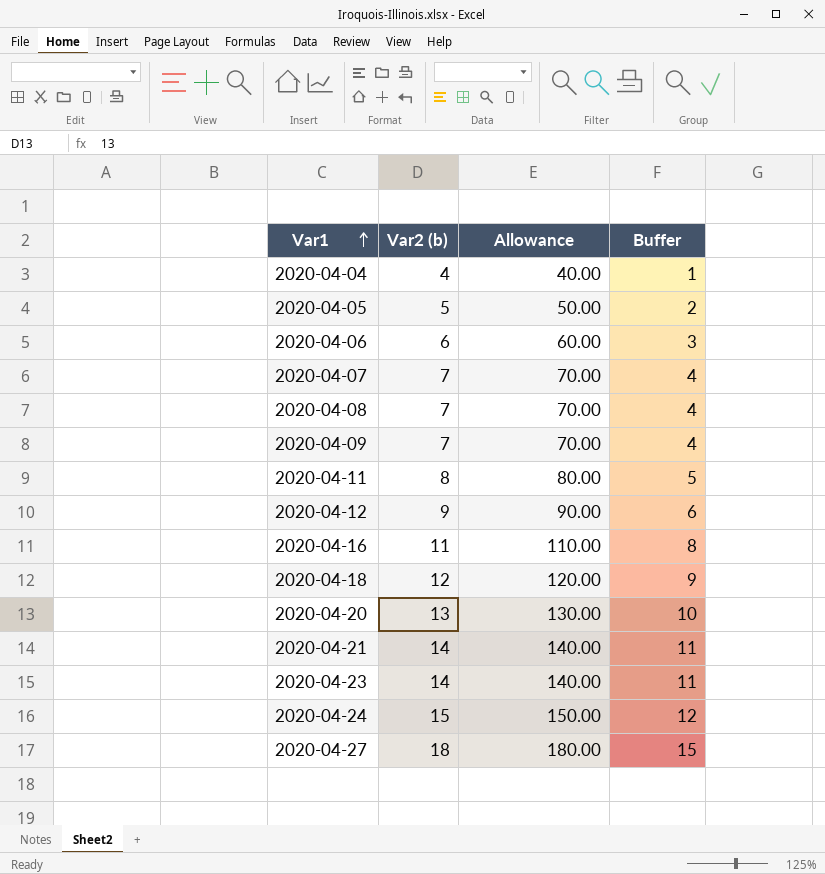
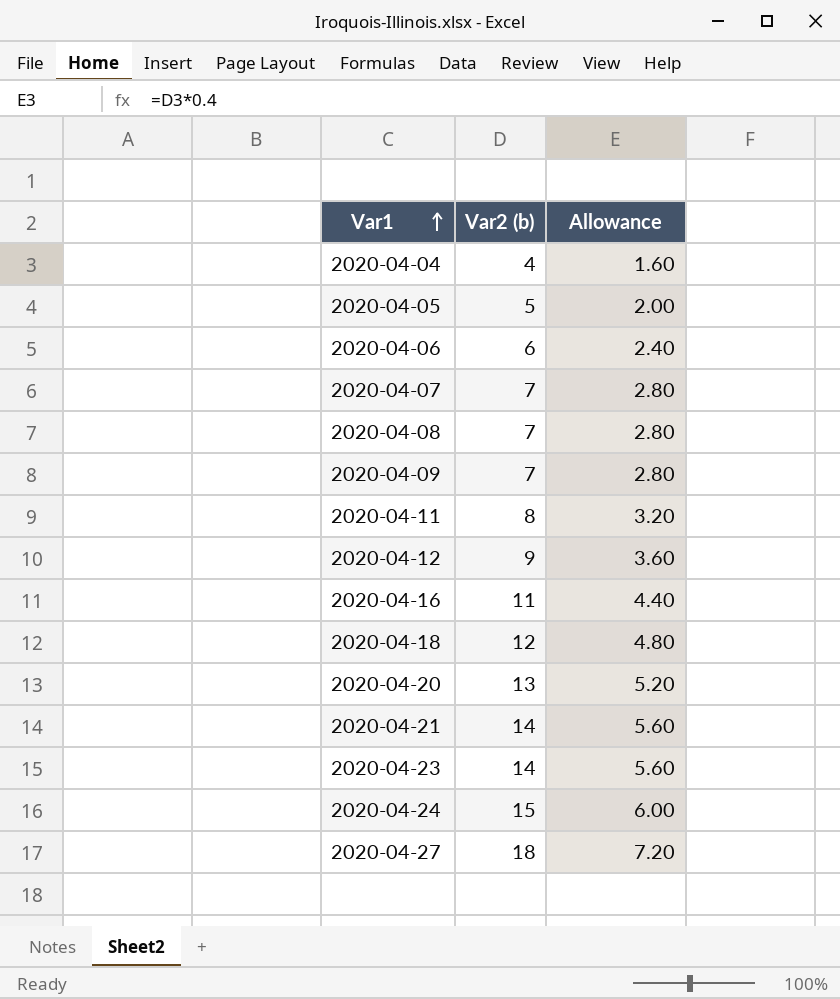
column Buffer | formula: [Var2 (b)] - 3 -> none
column Allowance | formula: [Var2 (b)] * 10 -> [Var2 (b)] * 0.4

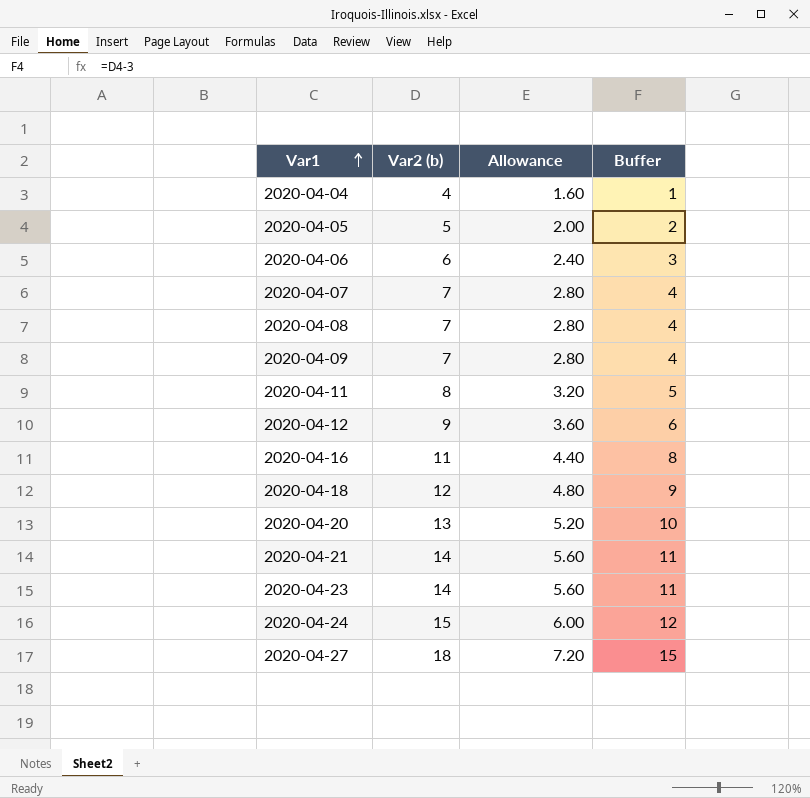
column Buffer | formula: none -> [Var2 (b)] - 3

